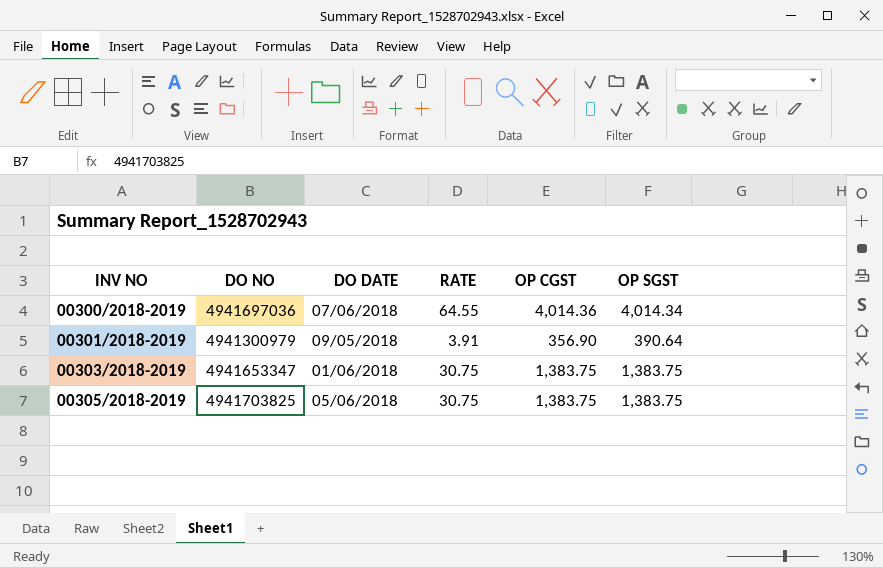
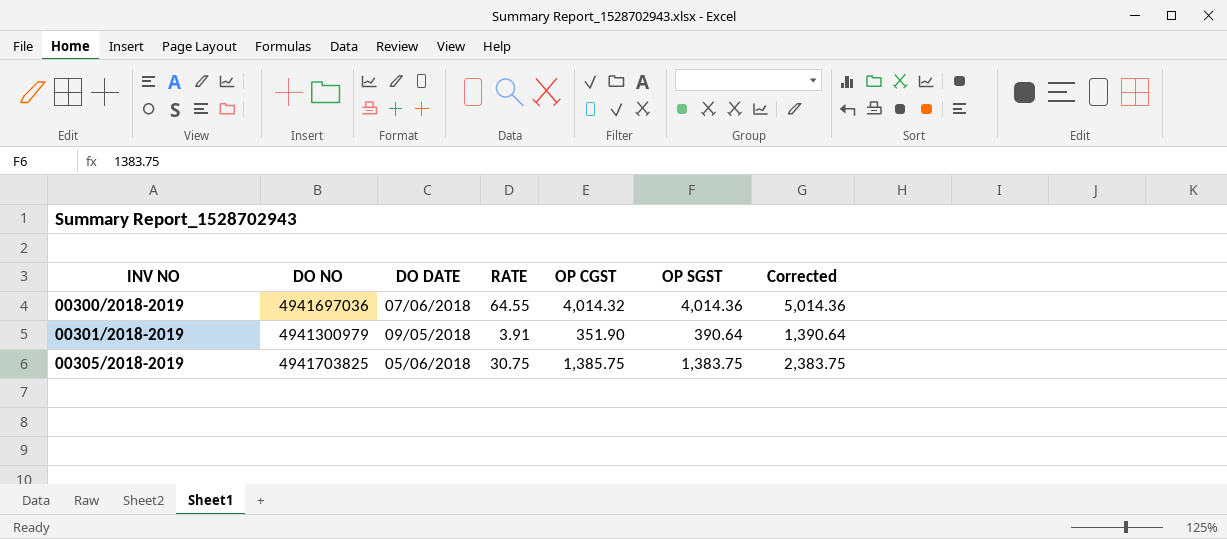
column Corrected | formula: none -> [OP SGST] + 1000
row 00303/2018-2019: 4941653347 | 01/06/2018 | 30.75 | 1,383.75 | 1,383.75 -> none
00300/2018-2019 | OP CGST: 4,014.36 -> 4,014.32
00300/2018-2019 | OP SGST: 4,014.34 -> 4,014.36
00301/2018-2019 | OP CGST: 356.90 -> 351.90
00305/2018-2019 | OP CGST: 1,383.75 -> 1,385.75

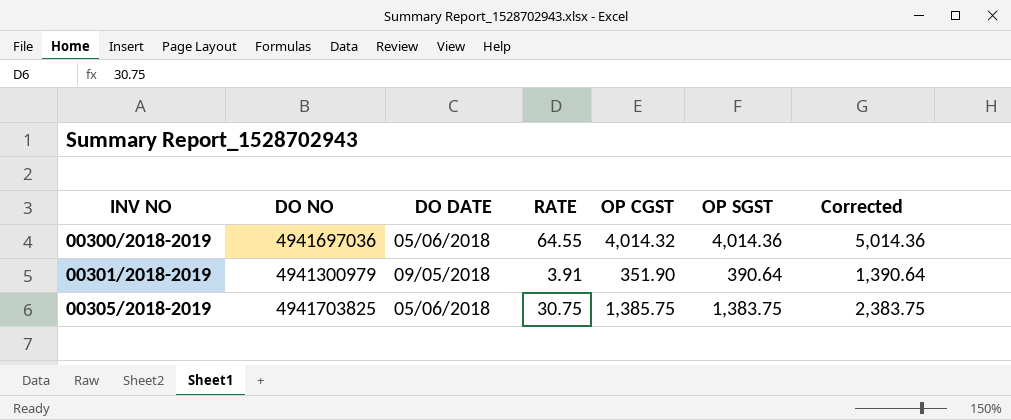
00300/2018-2019 | DO DATE: 07/06/2018 -> 05/06/2018

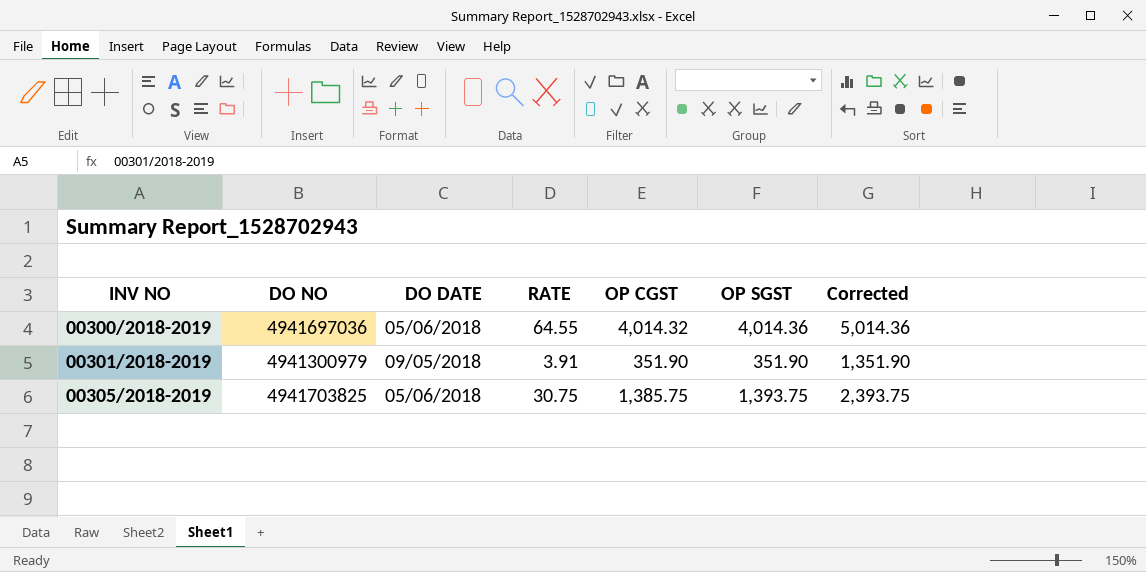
00301/2018-2019 | OP SGST: 390.64 -> 351.90
00301/2018-2019 | Corrected: 1,390.64 -> 1,351.90
00305/2018-2019 | OP SGST: 1,383.75 -> 1,393.75
00305/2018-2019 | Corrected: 2,383.75 -> 2,393.75

